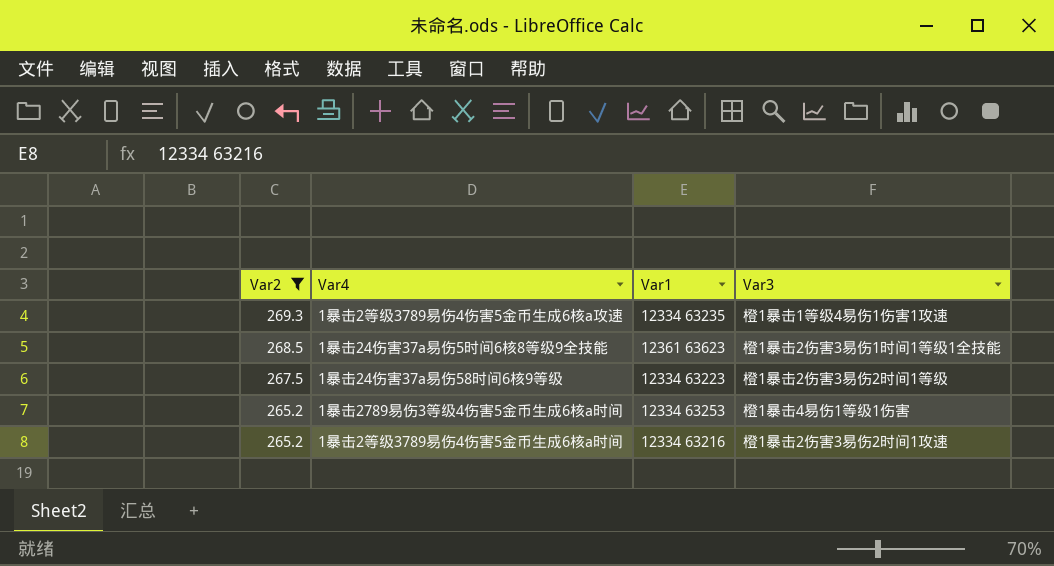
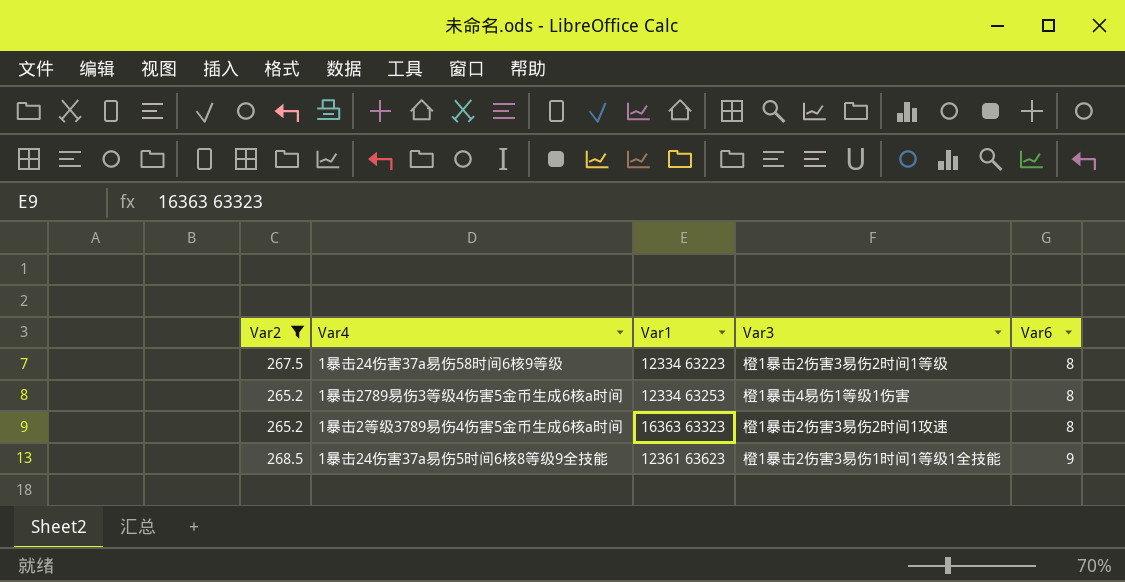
row order: Var2 descending -> Var6 ascending
column Var6 | position: none -> 5
row 1暴击2等级3789易伤4伤害5金币生成6核a攻速: 269.3 | 12334 63235 | 橙1暴击1等级4易伤1伤害1攻速 -> none
1暴击2等级3789易伤4伤害5金币生成6核a时间 | Var1: 12334 63216 -> 16363 63323

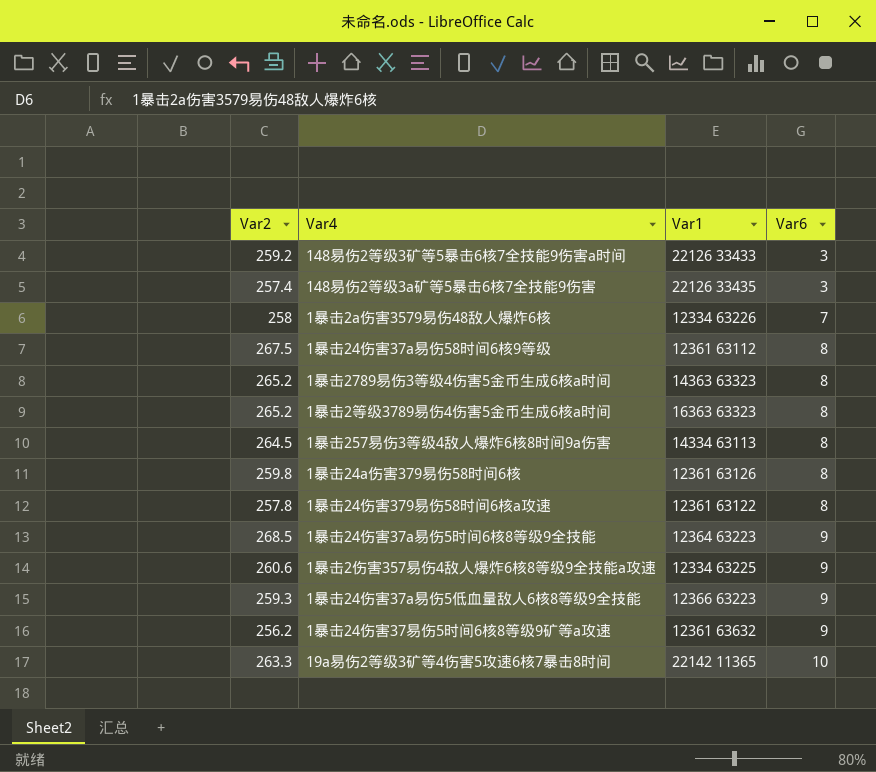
filter: Var2 >= 265.2 -> none
column Var3 | position: 4 -> none
1暴击24伤害37a易伤58时间6核9等级 | Var1: 12334 63223 -> 12361 63112
1暴击2789易伤3等级4伤害5金币生成6核a时间 | Var1: 12334 63253 -> 14363 63323
1暴击24伤害37a易伤5时间6核8等级9全技能 | Var1: 12361 63623 -> 12364 63223

